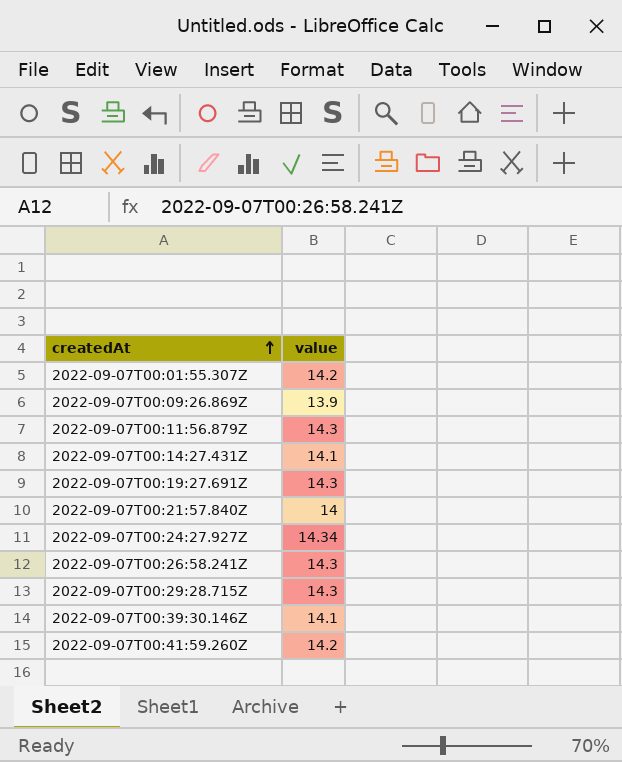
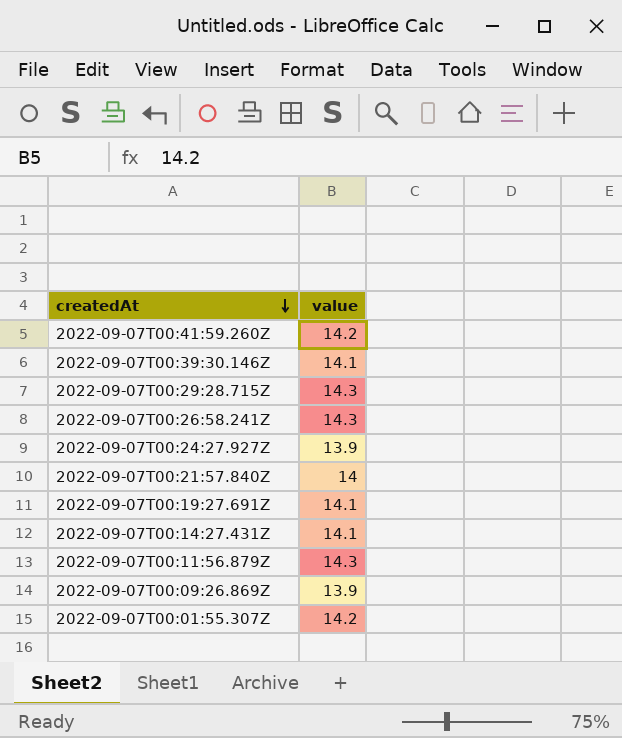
row order: createdAt ascending -> createdAt descending
2022-09-07T00:24:27.927Z | value: 14.34 -> 13.9
2022-09-07T00:19:27.691Z | value: 14.3 -> 14.1

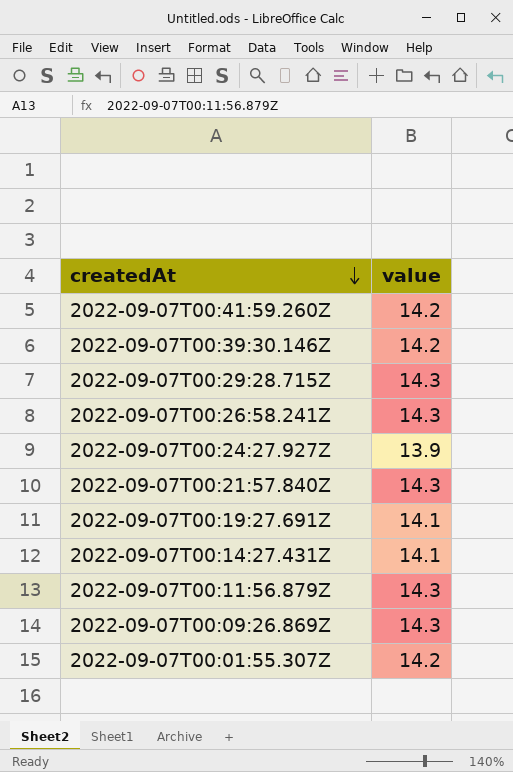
2022-09-07T00:39:30.146Z | value: 14.1 -> 14.2
2022-09-07T00:21:57.840Z | value: 14 -> 14.3
2022-09-07T00:09:26.869Z | value: 13.9 -> 14.3

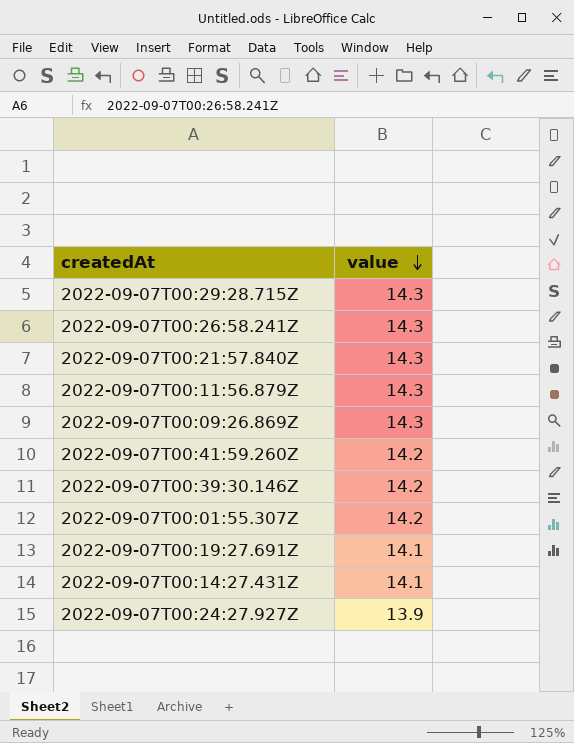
row order: createdAt descending -> value descending

